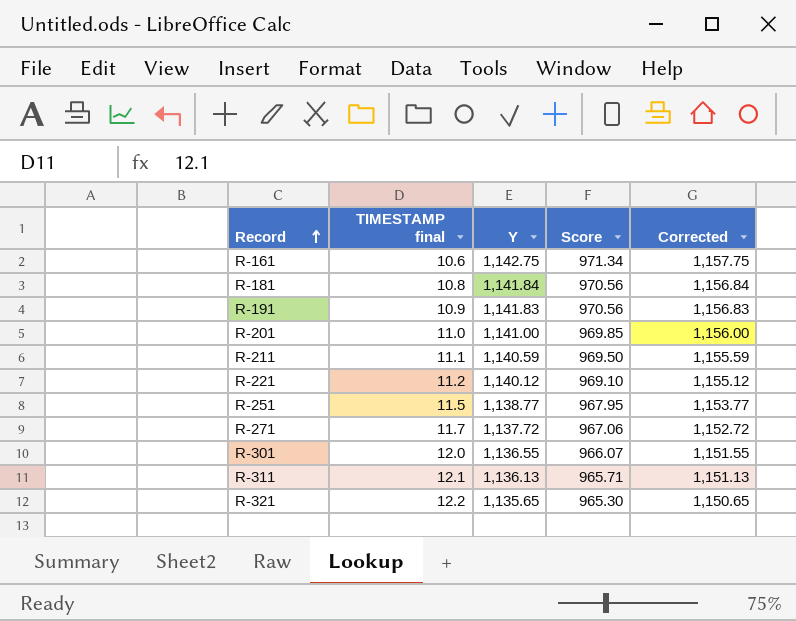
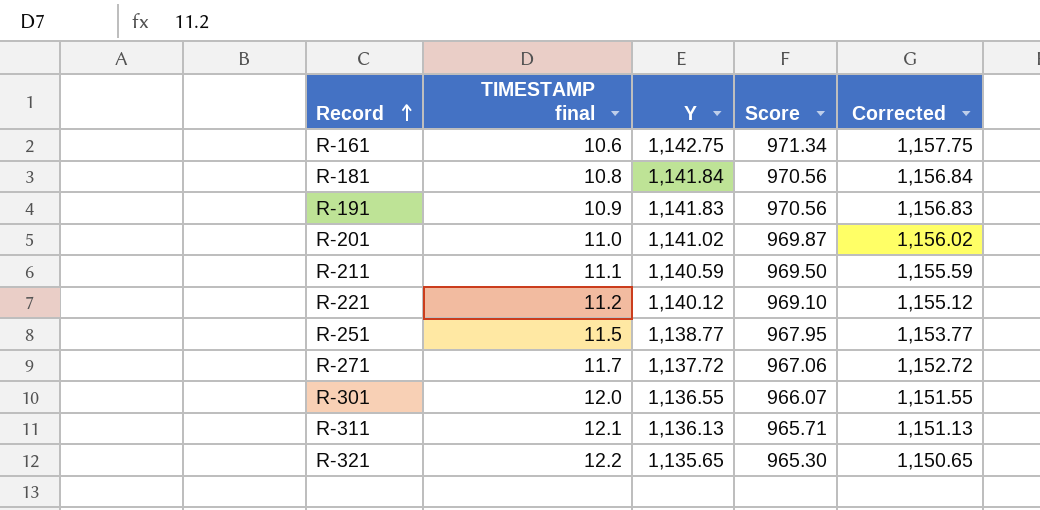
R-201 | Y: 1,141.00 -> 1,141.02
R-201 | Score: 969.85 -> 969.87
R-201 | Corrected: 1,156.00 -> 1,156.02

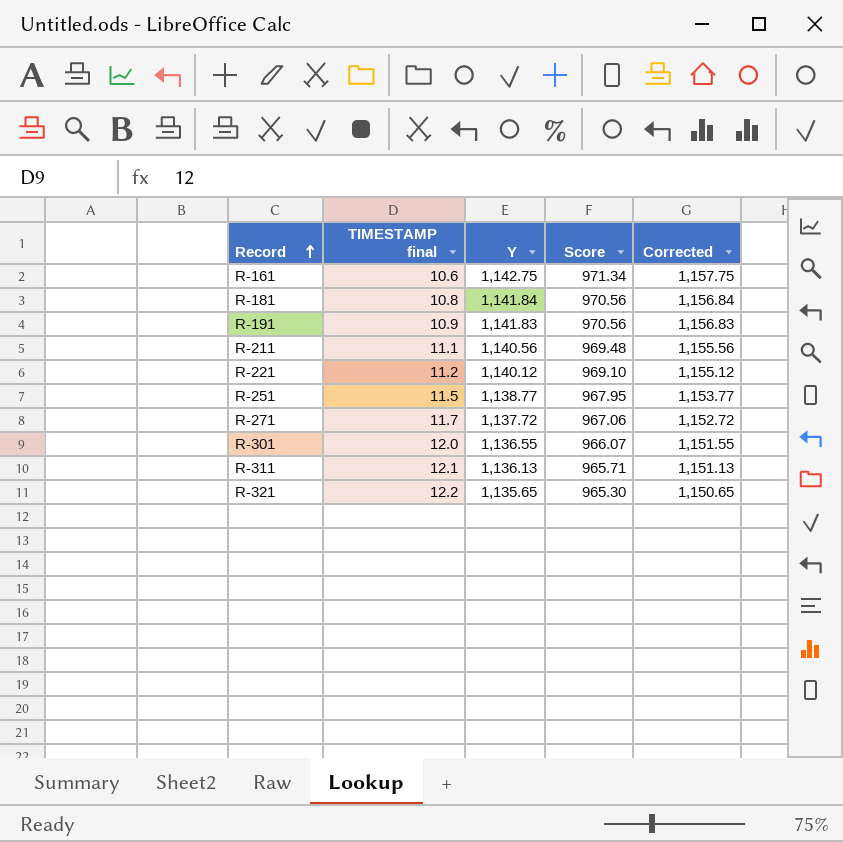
row R-201: 11.0 | 1,141.02 | 969.87 | 1,156.02 -> none
R-211 | Y: 1,140.59 -> 1,140.56
R-211 | Score: 969.50 -> 969.48
R-211 | Corrected: 1,155.59 -> 1,155.56

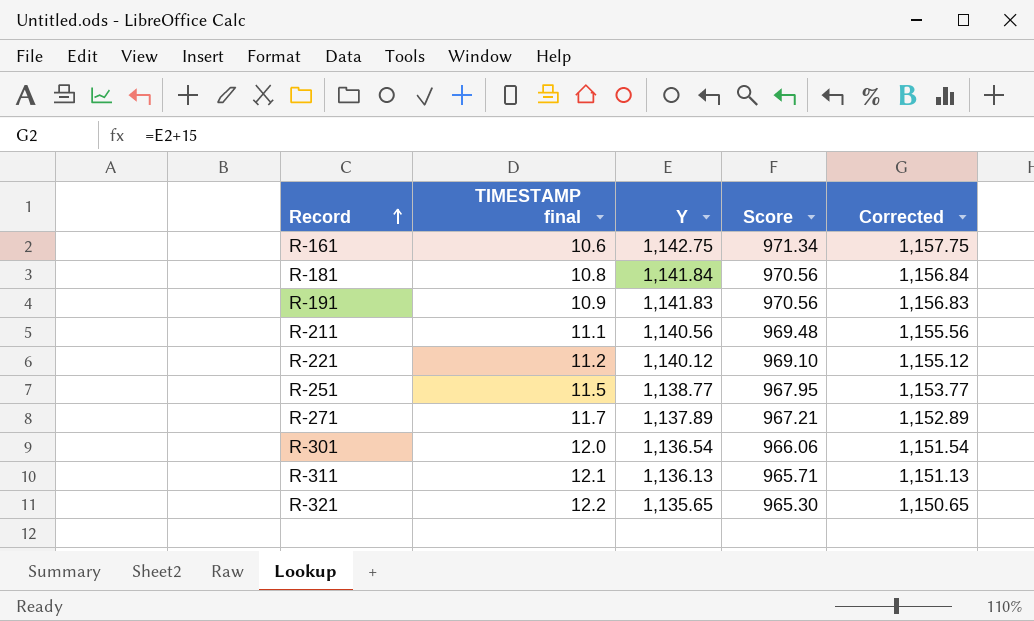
R-271 | Y: 1,137.72 -> 1,137.89
R-271 | Score: 967.06 -> 967.21
R-271 | Corrected: 1,152.72 -> 1,152.89
R-301 | Y: 1,136.55 -> 1,136.54
R-301 | Score: 966.07 -> 966.06
R-301 | Corrected: 1,151.55 -> 1,151.54

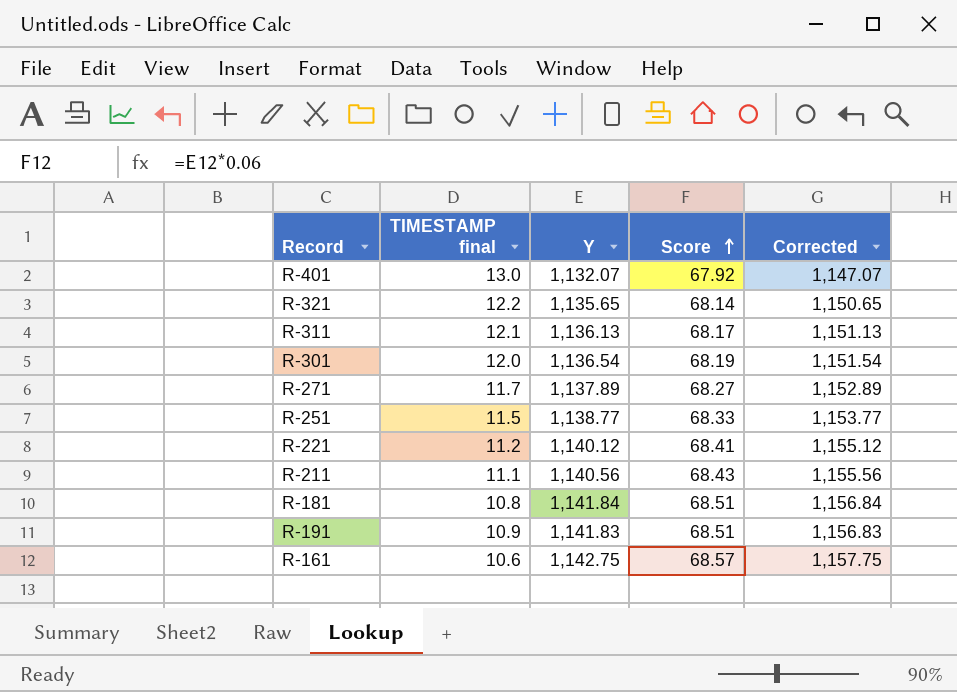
row order: Record ascending -> Score ascending
column Score | formula: [Y] * 0.85 -> [Y] * 0.06
row R-401: none -> 13.0 | 1,132.07 | 67.92 | 1,147.07

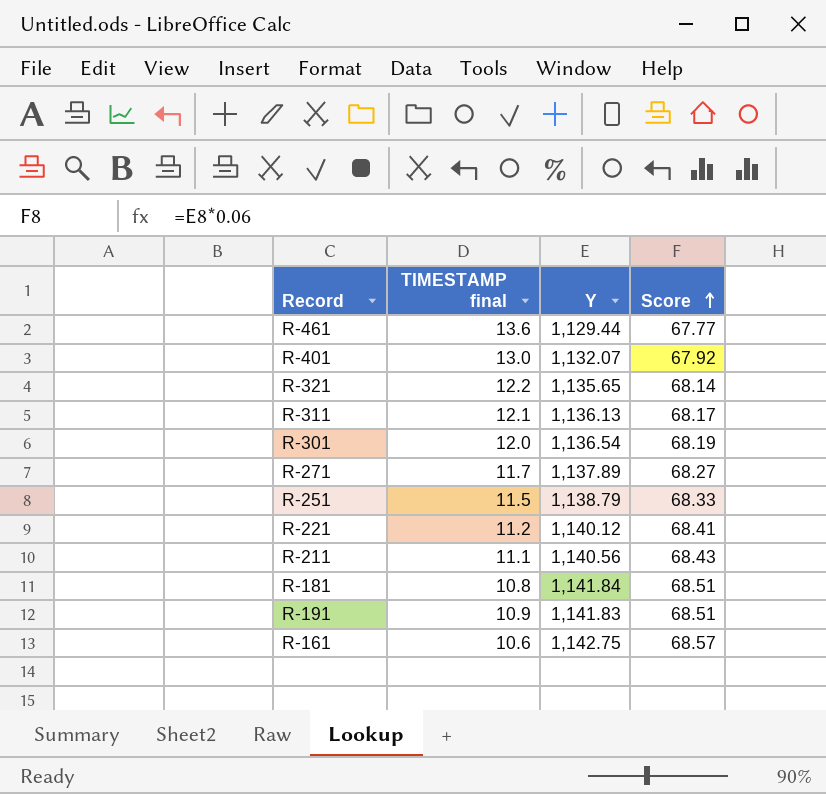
column Corrected | formula: [Y] + 15 -> none
row R-461: none -> 13.6 | 1,129.44 | 67.77
R-251 | Y: 1,138.77 -> 1,138.79

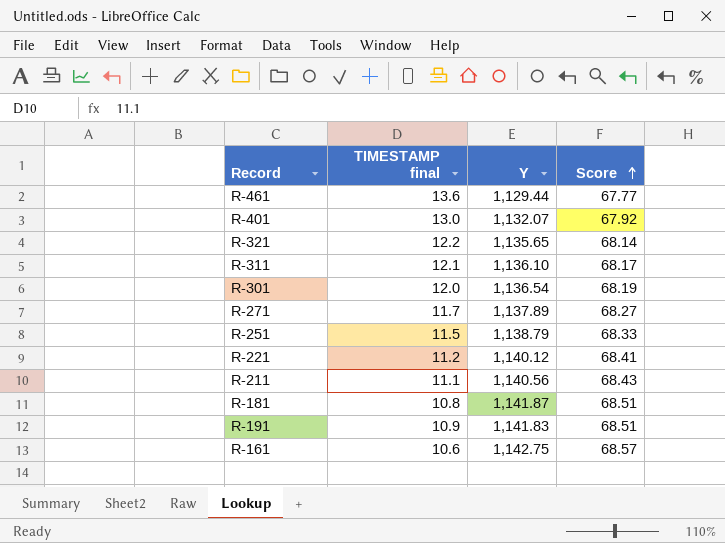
R-311 | Y: 1,136.13 -> 1,136.10
R-181 | Y: 1,141.84 -> 1,141.87

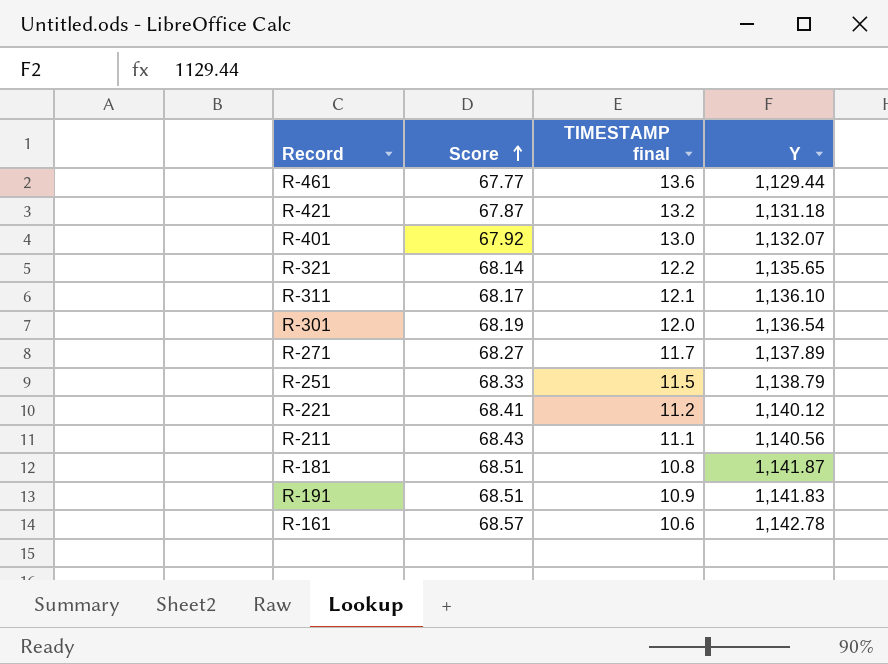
column Score | position: 4 -> 2
row R-421: none -> 67.87 | 13.2 | 1,131.18
R-161 | Y: 1,142.75 -> 1,142.78

